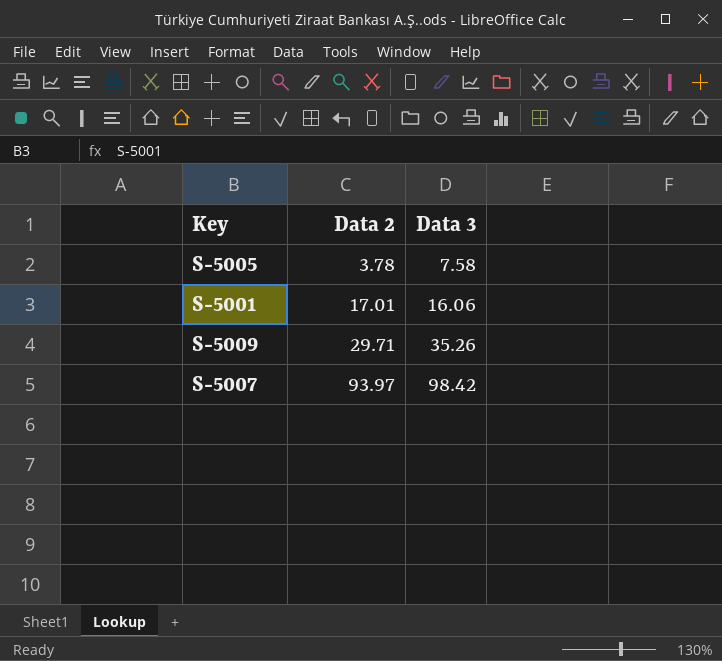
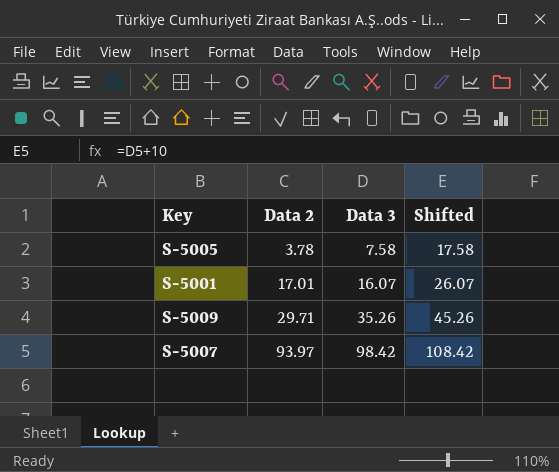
column Shifted | formula: none -> [Data 3] + 10
S-5001 | Data 3: 16.06 -> 16.07

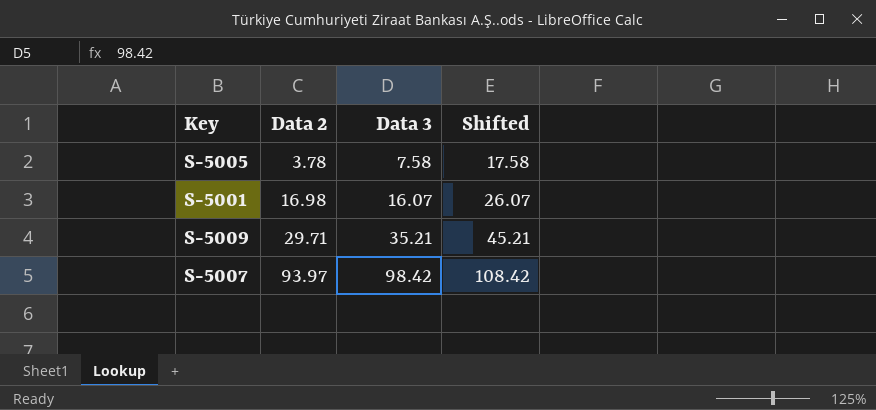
S-5001 | Data 2: 17.01 -> 16.98
S-5009 | Data 3: 35.26 -> 35.21
S-5009 | Shifted: 45.26 -> 45.21

